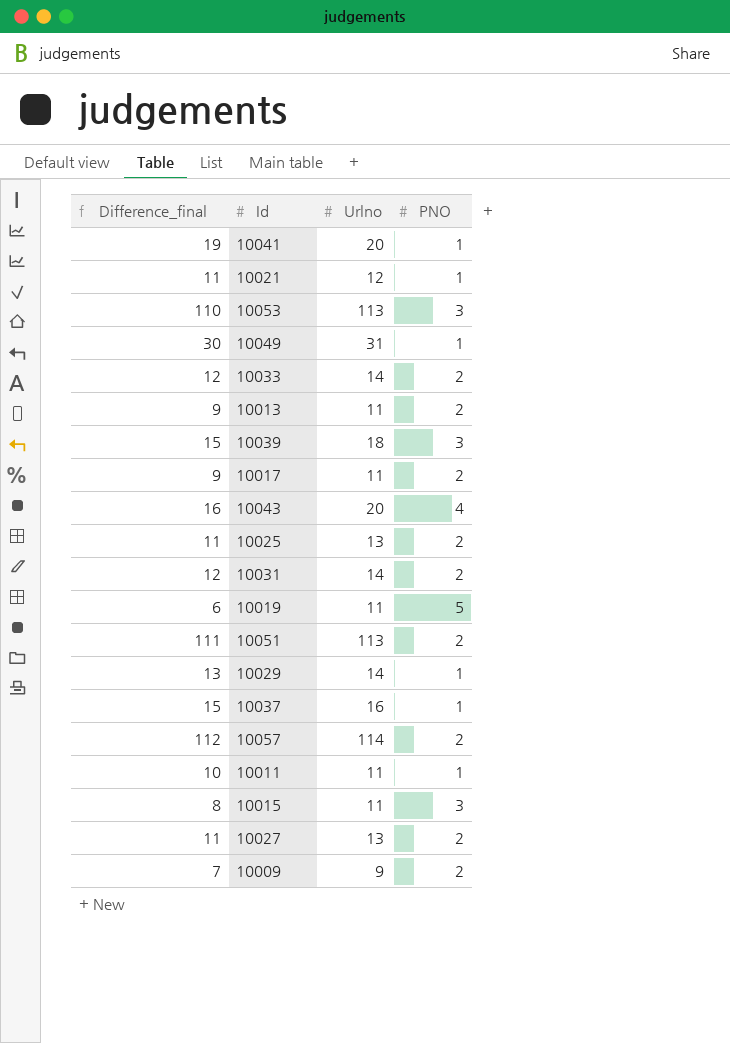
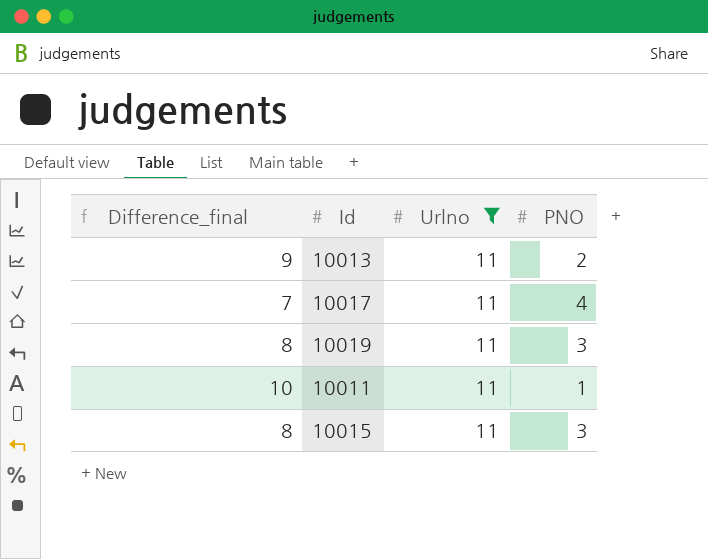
filter: none -> Urlno = 11
10017 | Difference_final: 9 -> 7
10017 | PNO: 2 -> 4
10019 | Difference_final: 6 -> 8
10019 | PNO: 5 -> 3

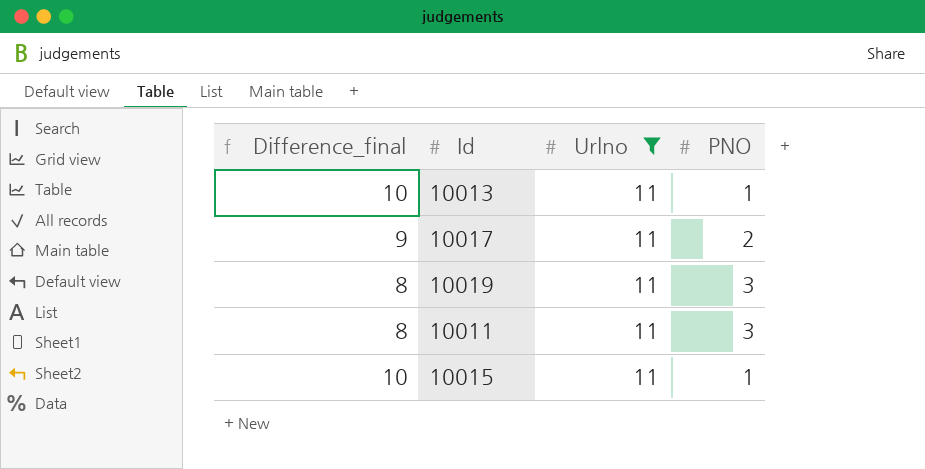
10013 | Difference_final: 9 -> 10
10013 | PNO: 2 -> 1
10017 | Difference_final: 7 -> 9
10017 | PNO: 4 -> 2
10011 | Difference_final: 10 -> 8
10011 | PNO: 1 -> 3
10015 | Difference_final: 8 -> 10
10015 | PNO: 3 -> 1

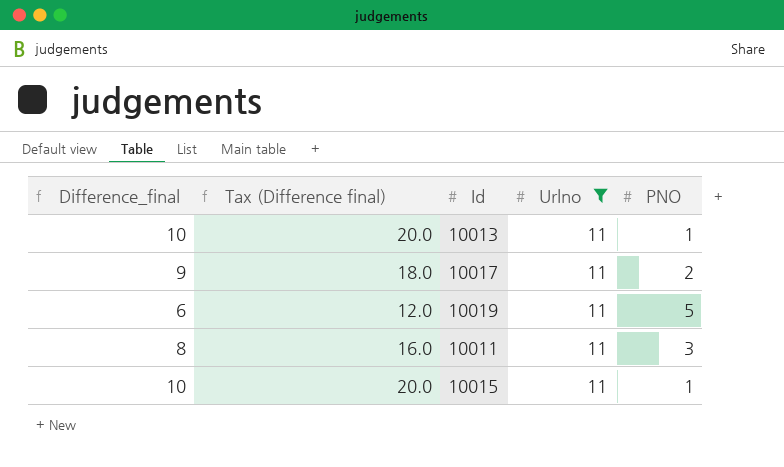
column Tax (Difference final) | formula: none -> [Difference_final] * 2
10019 | Difference_final: 8 -> 6
10019 | PNO: 3 -> 5

